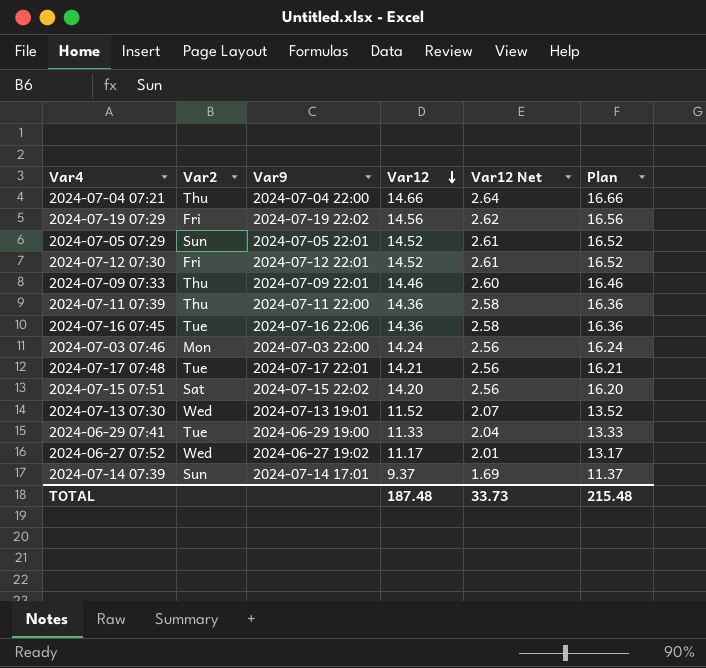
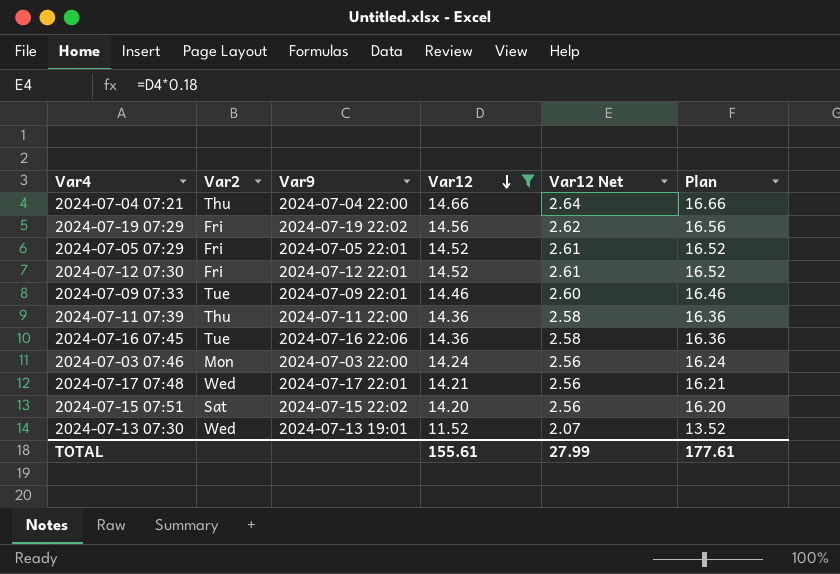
filter: none -> Var12 >= 11.52
2024-07-05 07:29 | Var2: Sun -> Fri
2024-07-09 07:33 | Var2: Thu -> Tue
2024-07-17 07:48 | Var2: Tue -> Wed
TOTAL | Var12: 187.48 -> 155.61
TOTAL | Var12 Net: 33.73 -> 27.99
TOTAL | Plan: 215.48 -> 177.61

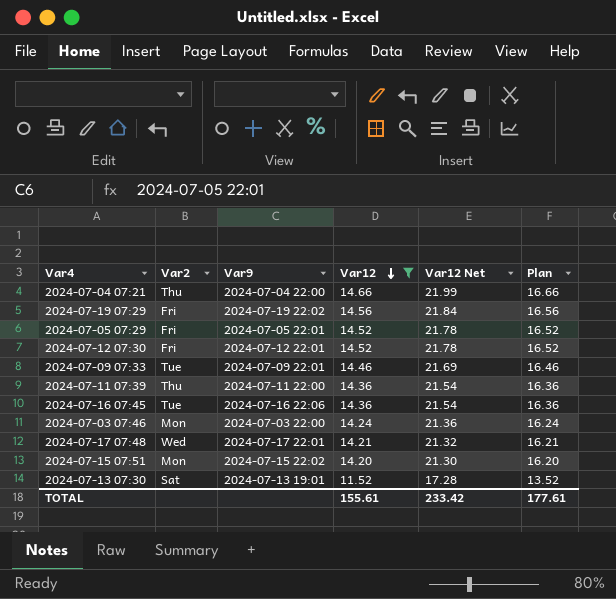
column Var12 Net | formula: [Var12] * 0.18 -> [Var12] * 1.5
2024-07-15 07:51 | Var2: Sat -> Mon
2024-07-13 07:30 | Var2: Wed -> Sat
TOTAL | Var12 Net: 27.99 -> 233.42

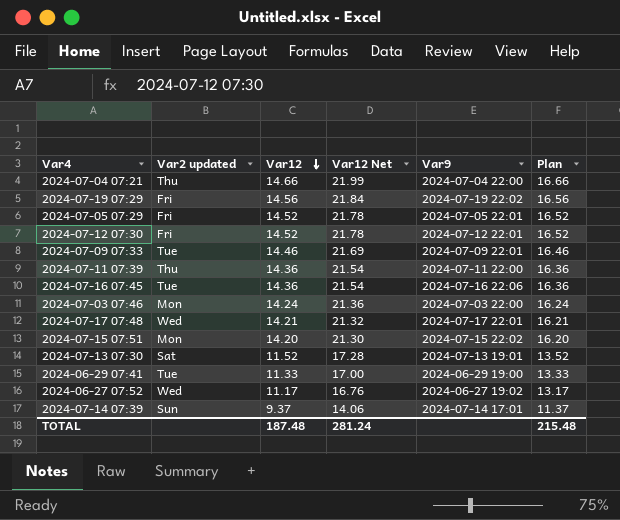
filter: Var12 >= 11.52 -> none
column name: Var2 -> Var2 updated
column Var9 | position: 3 -> 5
TOTAL | Var12: 155.61 -> 187.48
TOTAL | Var12 Net: 233.42 -> 281.24
TOTAL | Plan: 177.61 -> 215.48

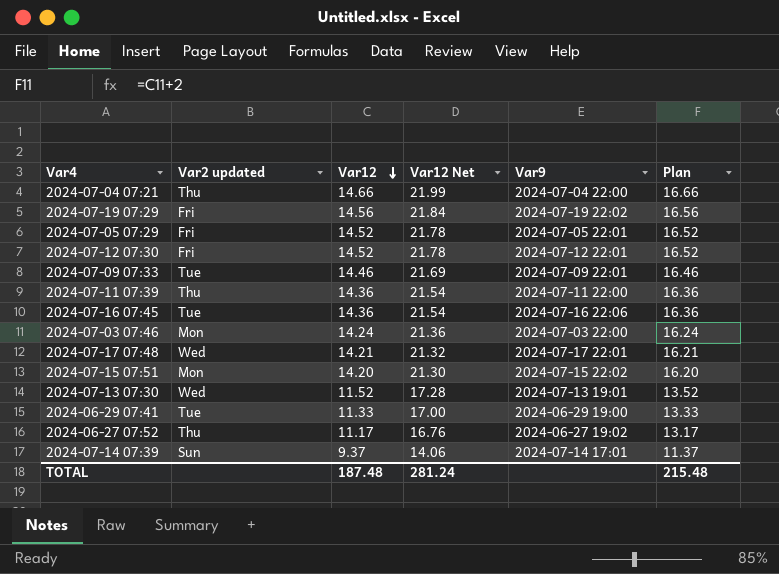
2024-07-13 07:30 | Var2 updated: Sat -> Wed
2024-06-27 07:52 | Var2 updated: Wed -> Thu

